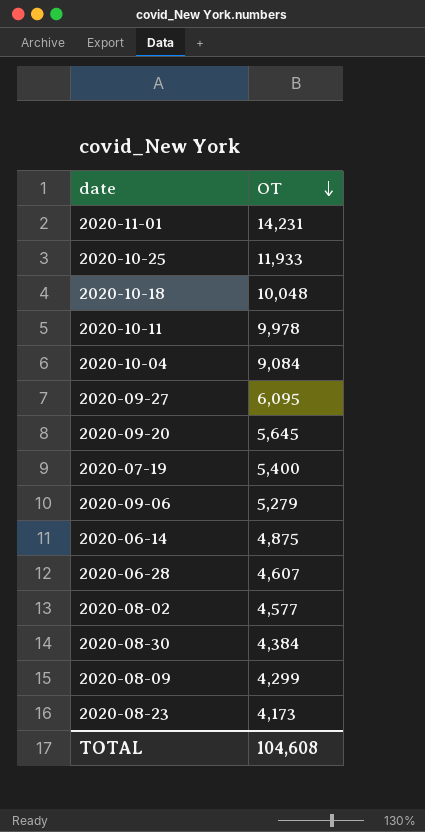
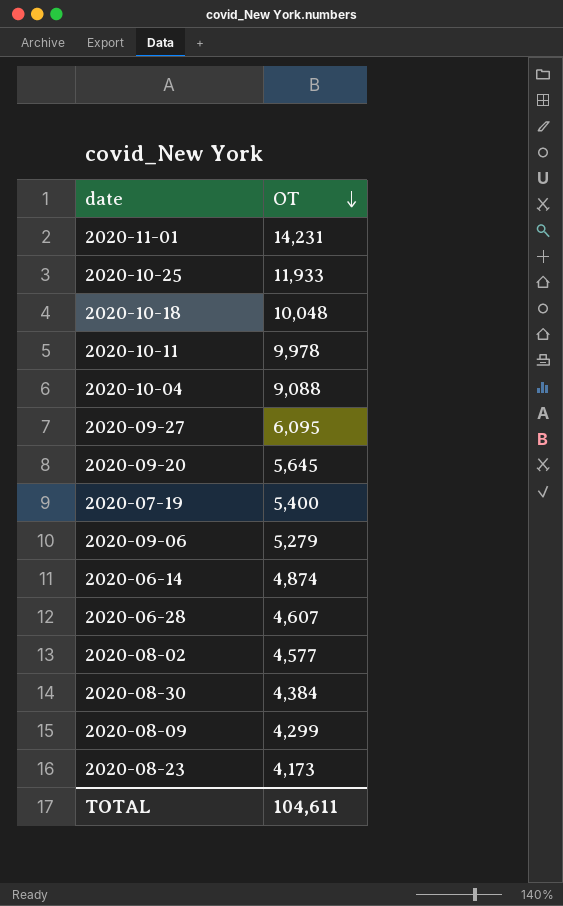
2020-10-04 | OT: 9,084 -> 9,088
2020-06-14 | OT: 4,875 -> 4,874
TOTAL | OT: 104,608 -> 104,611

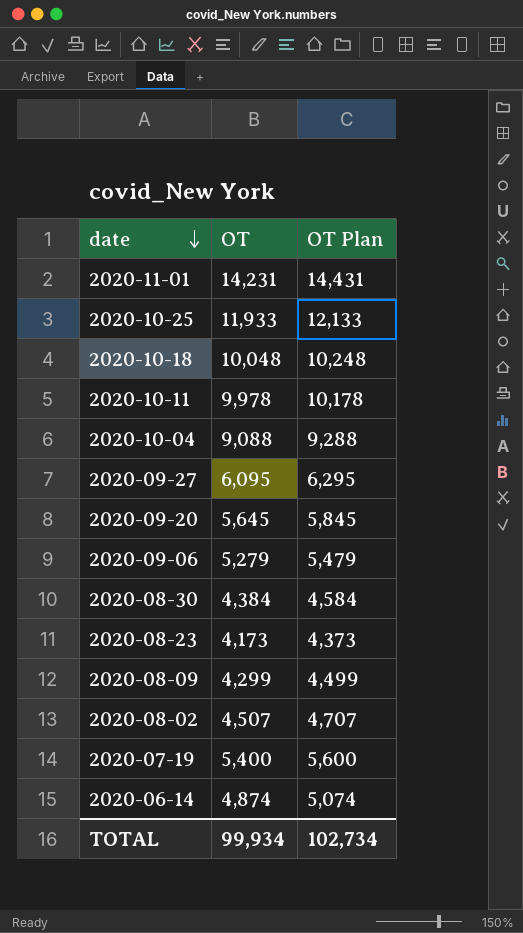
row order: OT descending -> date descending
column OT Plan | formula: none -> [OT] + 200
row 2020-06-28: 4,607 -> none
2020-08-02 | OT: 4,577 -> 4,507
TOTAL | OT: 104,611 -> 99,934

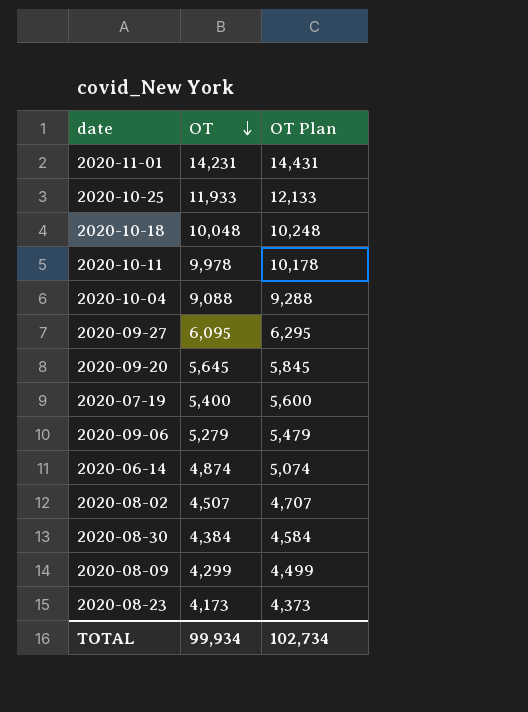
row order: date descending -> OT descending

